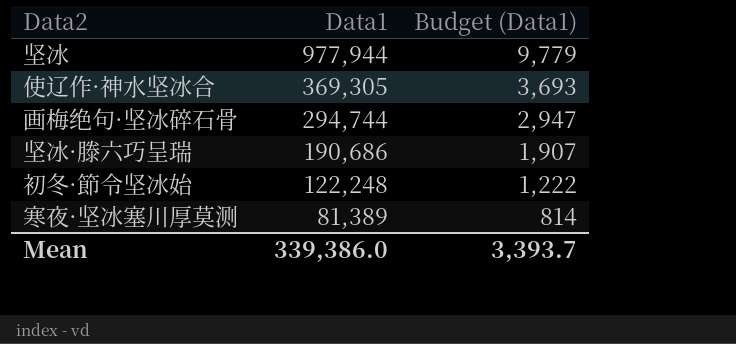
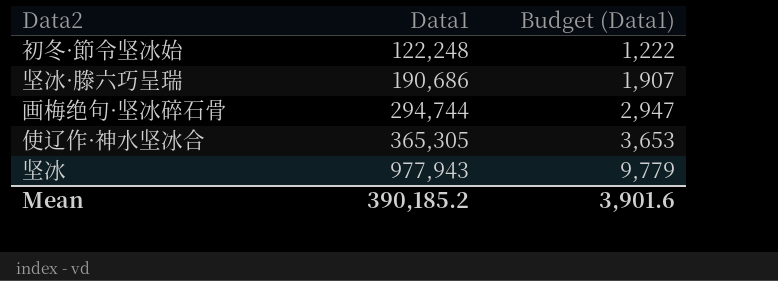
row order: Data1 descending -> Data1 ascending
row 寒夜·坚冰塞川厚莫测: 81,389 | 814 -> none
使辽作·神水坚冰合 | Data1: 369,305 -> 365,305
使辽作·神水坚冰合 | Budget (Data1): 3,693 -> 3,653
坚冰 | Data1: 977,944 -> 977,943
Mean | Data1: 339,386.0 -> 390,185.2
Mean | Budget (Data1): 3,393.7 -> 3,901.6

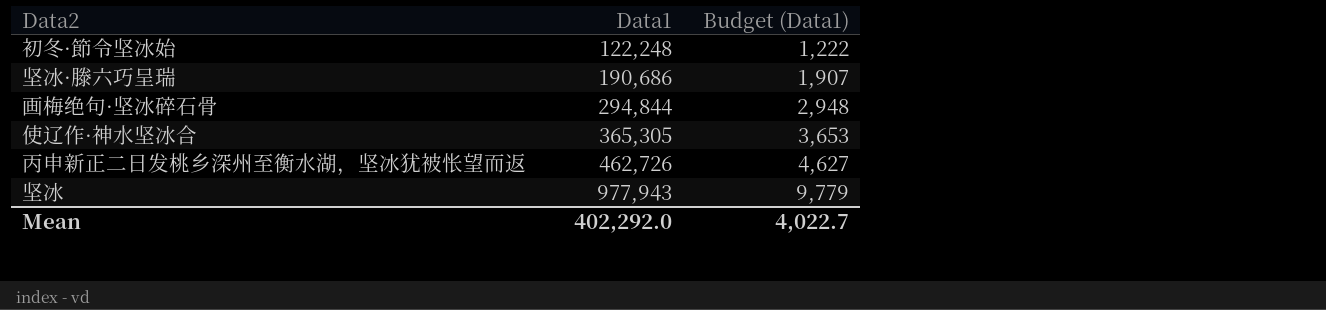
画梅绝句·坚冰碎石骨 | Data1: 294,744 -> 294,844
画梅绝句·坚冰碎石骨 | Budget (Data1): 2,947 -> 2,948
row 丙申新正二日发桃乡深州至衡水湖，坚冰犹被怅望而返: none -> 462,726 | 4,627
Mean | Data1: 390,185.2 -> 402,292.0
Mean | Budget (Data1): 3,901.6 -> 4,022.7

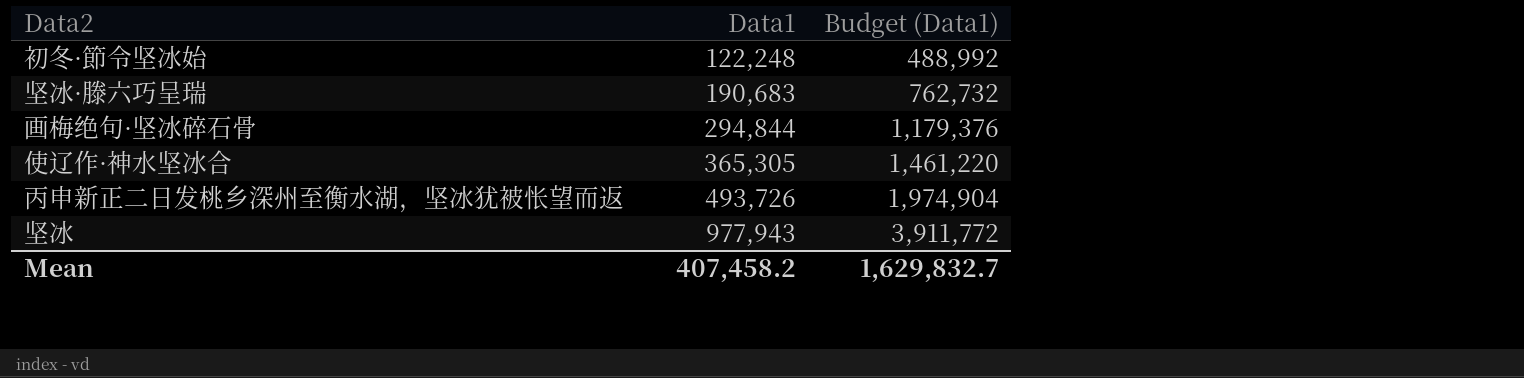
column Budget (Data1) | formula: [Data1] * 0.01 -> [Data1] * 4
坚冰·滕六巧呈瑞 | Data1: 190,686 -> 190,683
丙申新正二日发桃乡深州至衡水湖，坚冰犹被怅望而返 | Data1: 462,726 -> 493,726
Mean | Data1: 402,292.0 -> 407,458.2
Mean | Budget (Data1): 4,022.7 -> 1,629,832.7

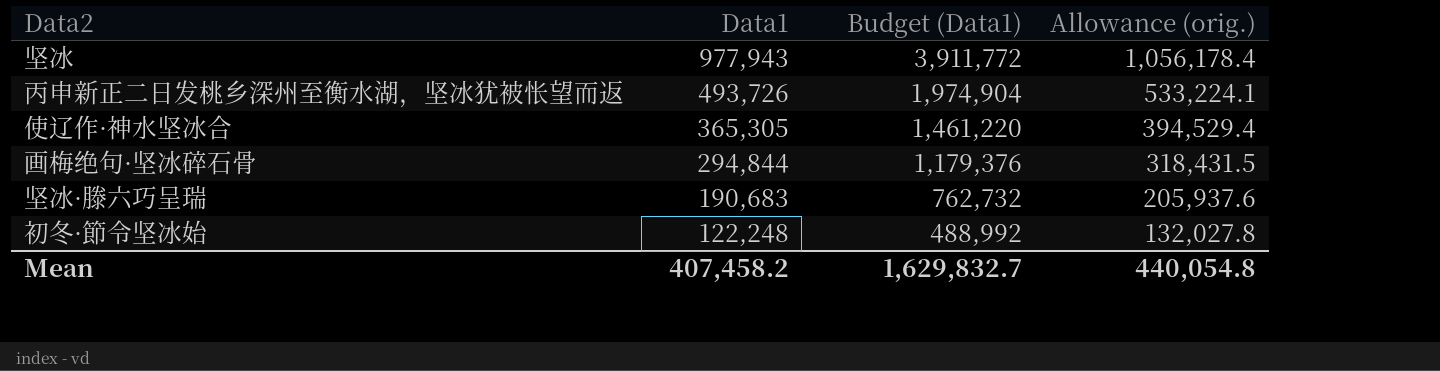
row order: Data1 ascending -> Data1 descending
column Allowance (orig.) | formula: none -> [Data1] * 1.08

